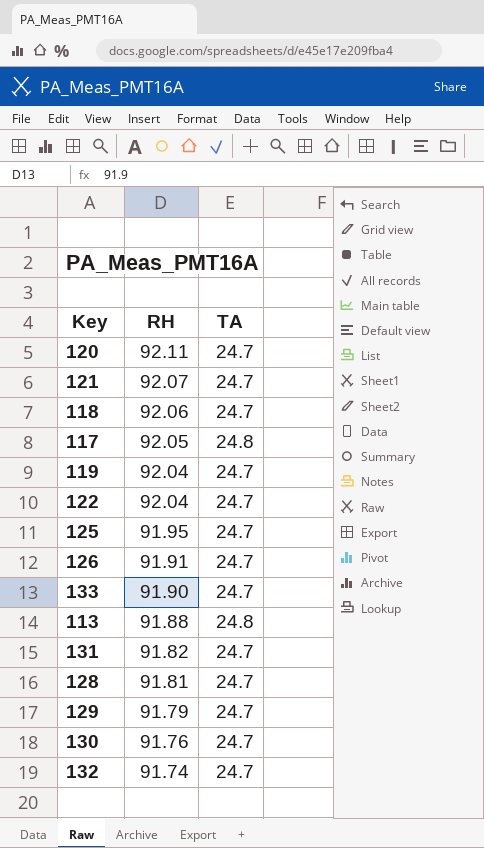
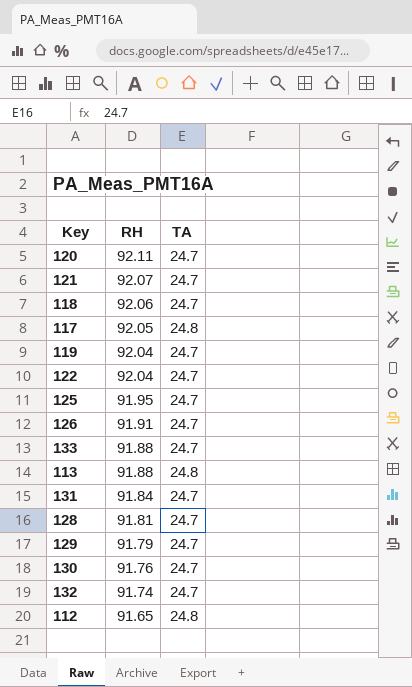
133 | RH: 91.90 -> 91.88
131 | RH: 91.82 -> 91.84
row 112: none -> 91.65 | 24.8

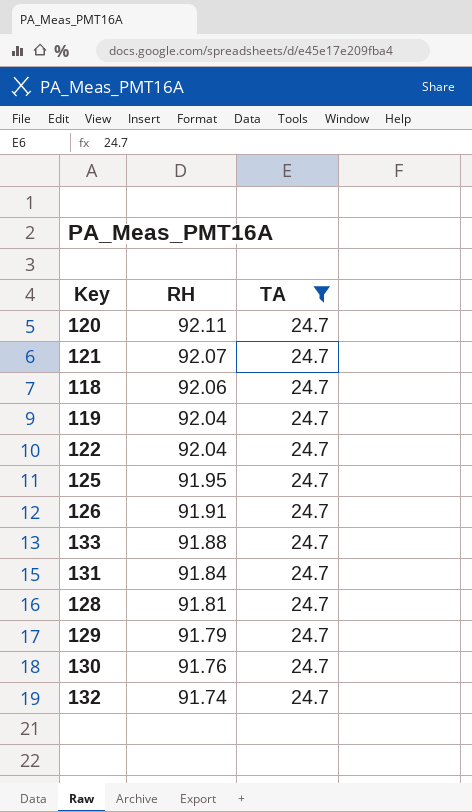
filter: none -> TA = 24.7

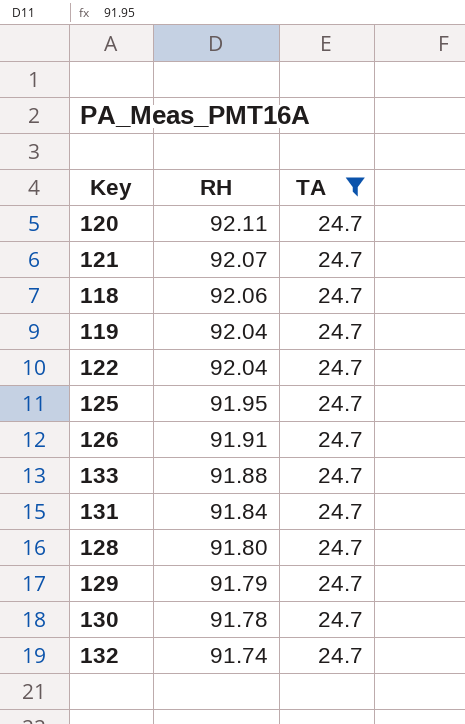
128 | RH: 91.81 -> 91.80
130 | RH: 91.76 -> 91.78

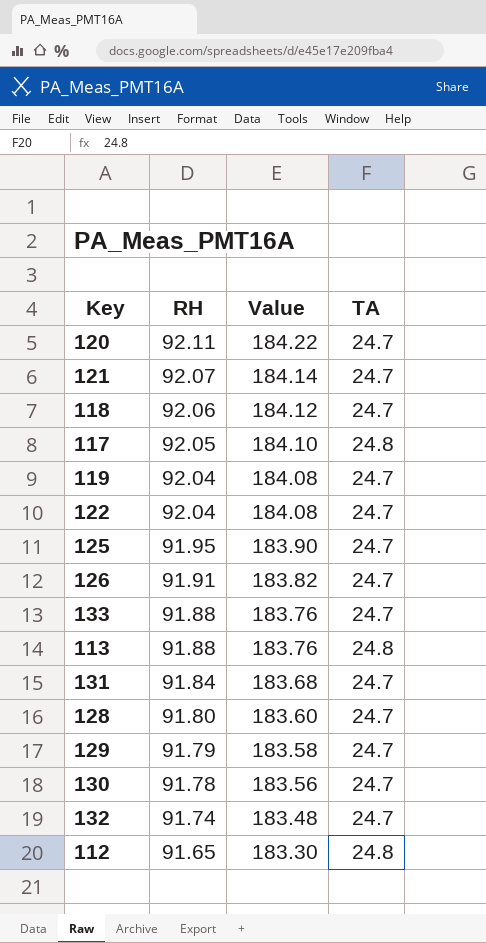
filter: TA = 24.7 -> none
column Value | formula: none -> [RH] * 2

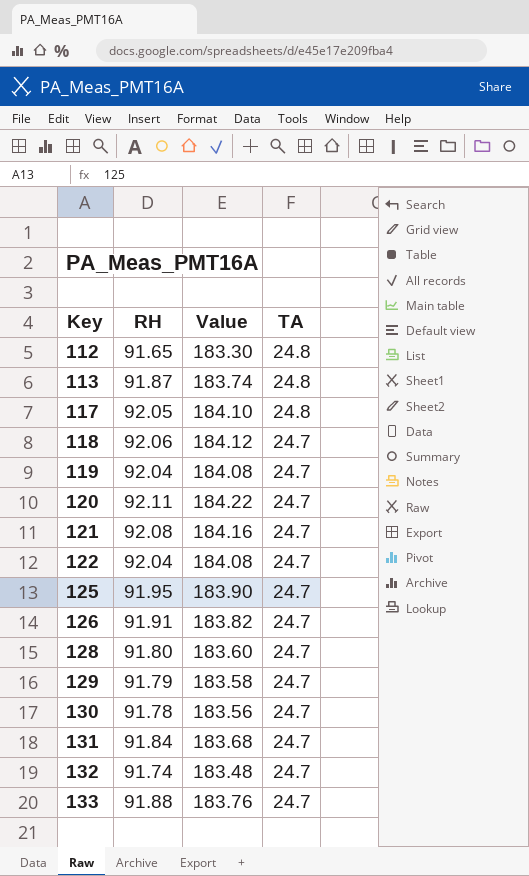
row order: RH descending -> Key ascending
113 | RH: 91.88 -> 91.87
113 | Value: 183.76 -> 183.74
121 | RH: 92.07 -> 92.08
121 | Value: 184.14 -> 184.16

